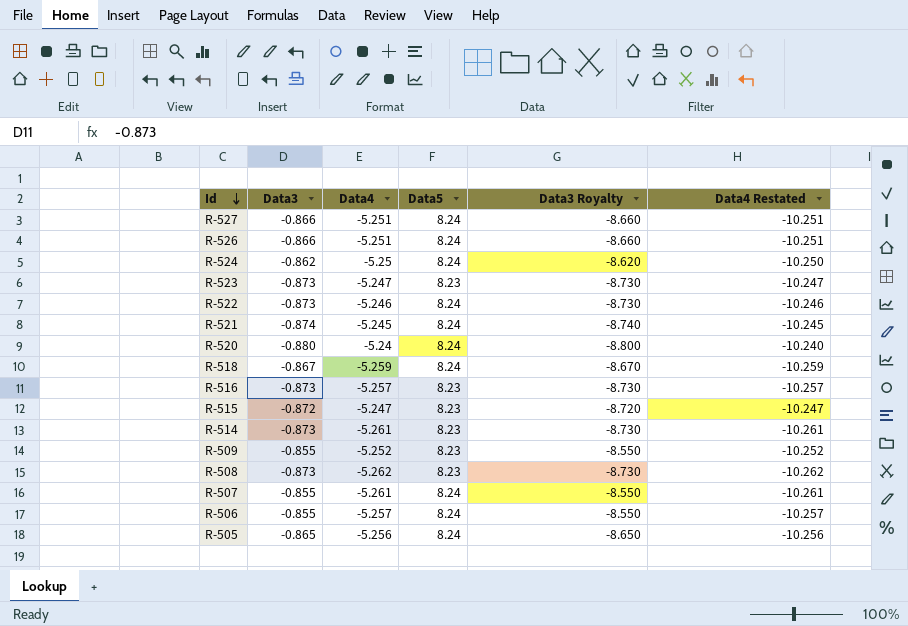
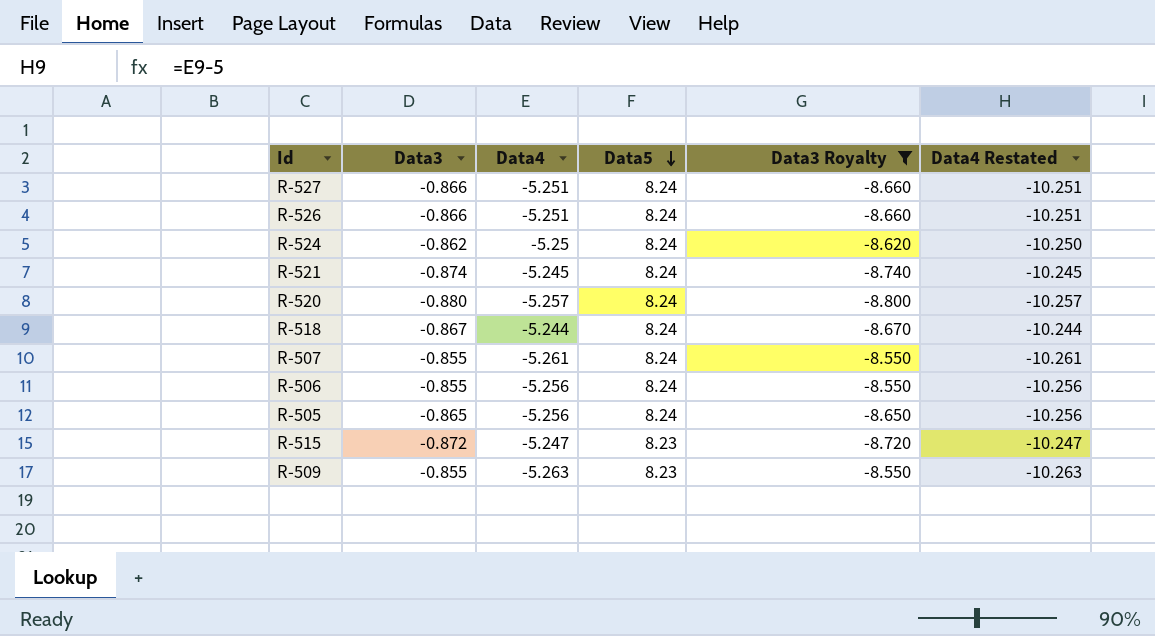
filter: none -> Data3 Royalty != -8.730
row order: Id descending -> Data5 descending
R-520 | Data4: -5.24 -> -5.257
R-520 | Data4 Restated: -10.240 -> -10.257
R-518 | Data4: -5.259 -> -5.244
R-518 | Data4 Restated: -10.259 -> -10.244
R-506 | Data4: -5.257 -> -5.256
R-506 | Data4 Restated: -10.257 -> -10.256
R-509 | Data4: -5.252 -> -5.263
R-509 | Data4 Restated: -10.252 -> -10.263

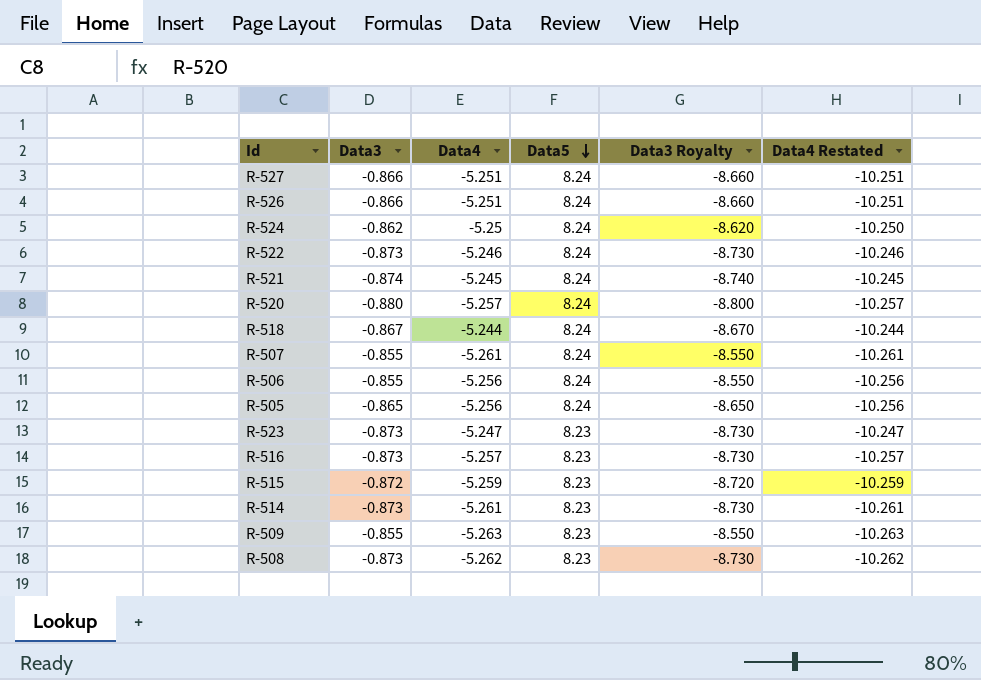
filter: Data3 Royalty != -8.730 -> none
R-515 | Data4: -5.247 -> -5.259
R-515 | Data4 Restated: -10.247 -> -10.259

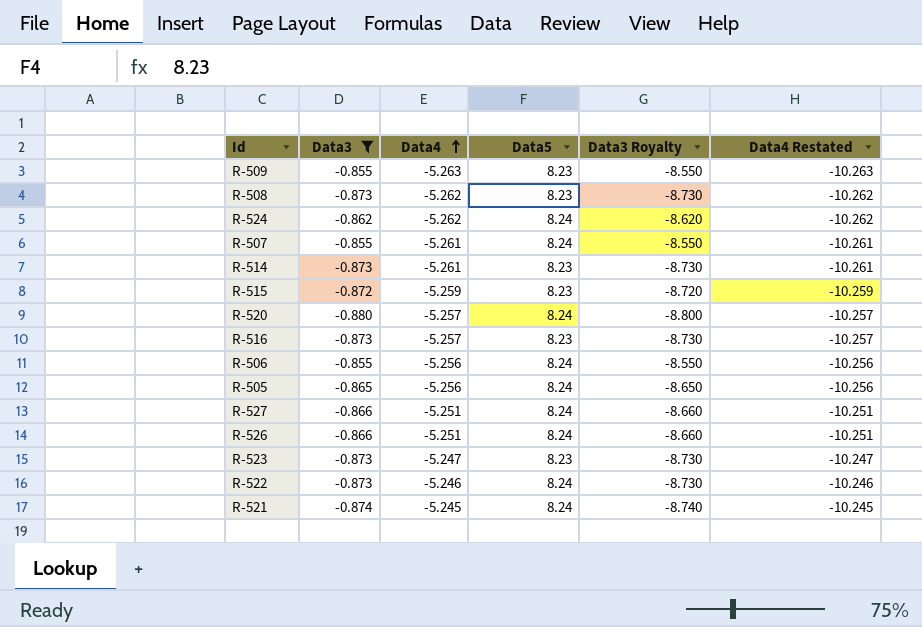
filter: none -> Data3 != -0.867
row order: Data5 descending -> Data4 ascending
R-524 | Data4: -5.25 -> -5.262
R-524 | Data4 Restated: -10.250 -> -10.262

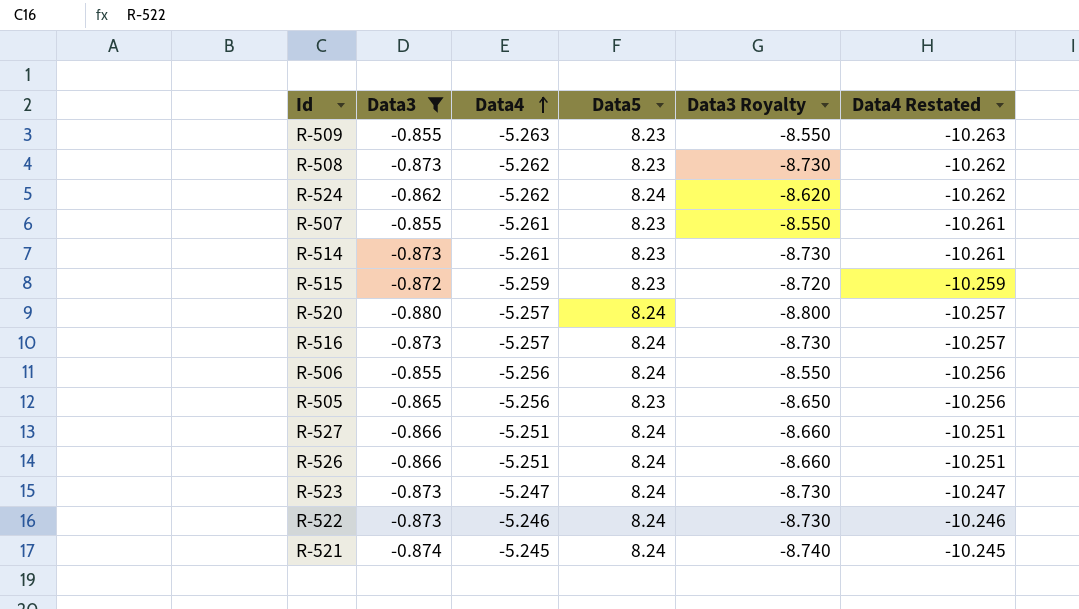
R-507 | Data5: 8.24 -> 8.23
R-516 | Data5: 8.23 -> 8.24
R-505 | Data5: 8.24 -> 8.23
R-523 | Data5: 8.23 -> 8.24

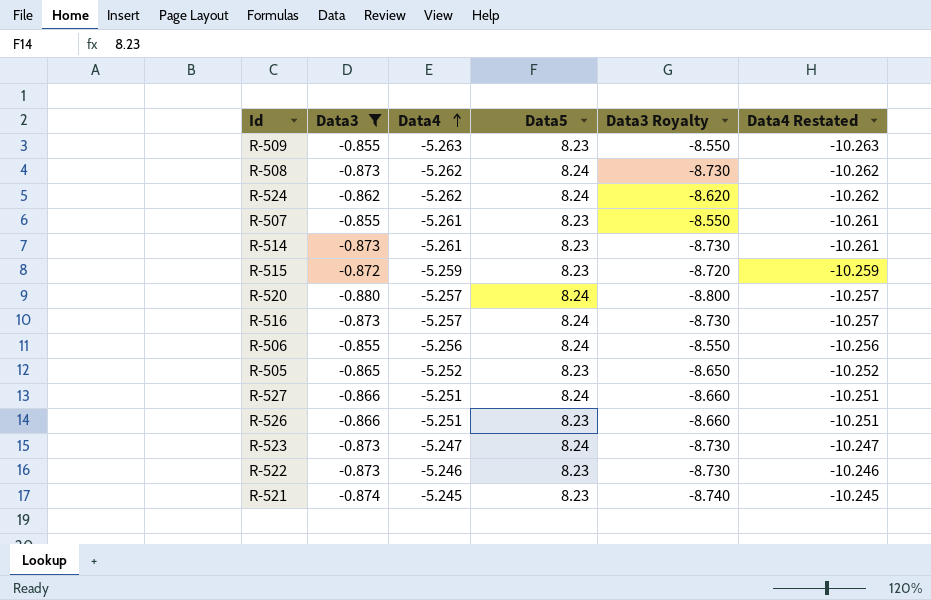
R-508 | Data5: 8.23 -> 8.24
R-505 | Data4: -5.256 -> -5.252
R-505 | Data4 Restated: -10.256 -> -10.252
R-526 | Data5: 8.24 -> 8.23
R-522 | Data5: 8.24 -> 8.23
R-521 | Data5: 8.24 -> 8.23

